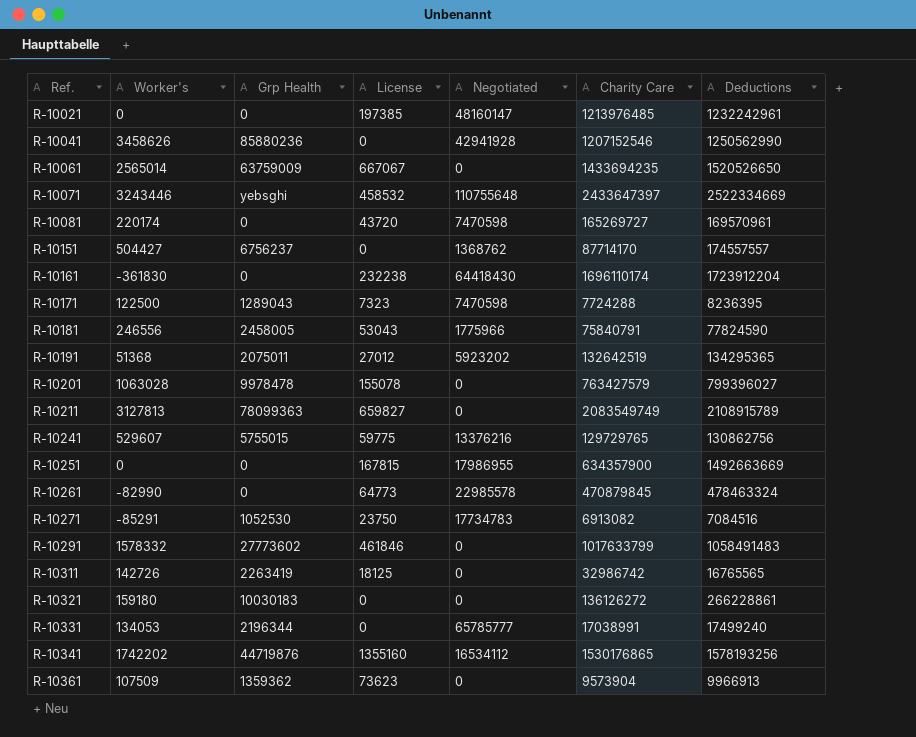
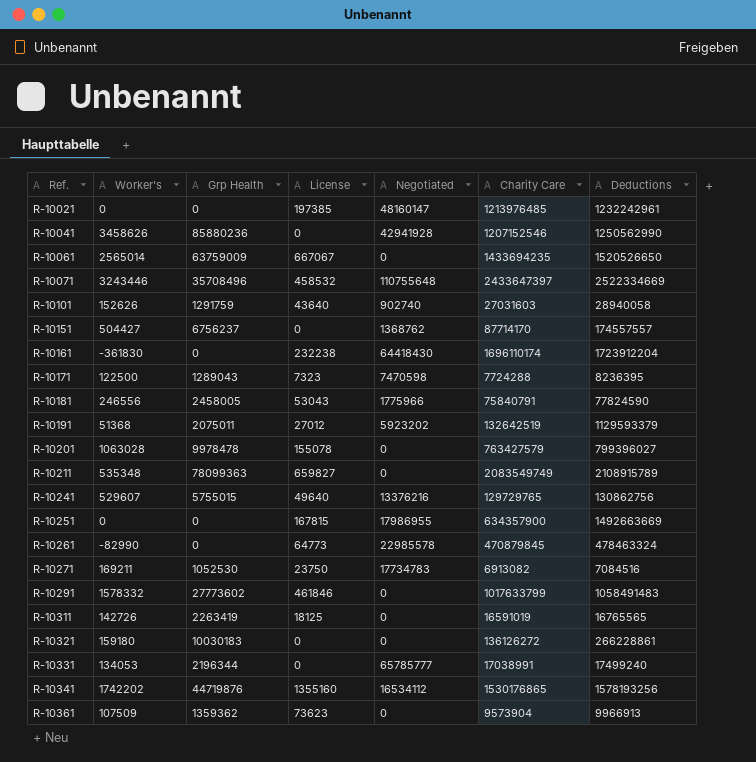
row R-10081: 220174 | 0 | 43720 | 7470598 | 165269727 | 169570961 -> none
R-10071 | Grp Health: yebsghi -> 35708496
row R-10101: none -> 152626 | 1291759 | 43640 | 902740 | 27031603 | 28940058
R-10191 | Deductions: 134295365 -> 1129593379
R-10211 | Worker's: 3127813 -> 535348
R-10241 | License: 59775 -> 49640
R-10271 | Worker's: -85291 -> 169211
R-10311 | Charity Care: 32986742 -> 16591019

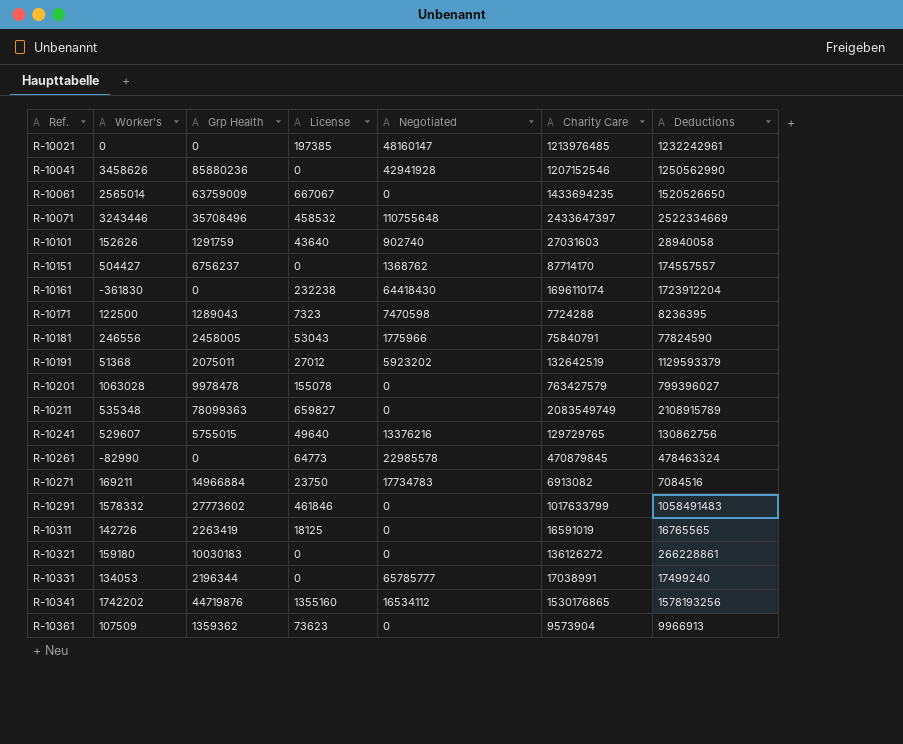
row R-10251: 0 | 0 | 167815 | 17986955 | 634357900 | 1492663669 -> none
R-10271 | Grp Health: 1052530 -> 14966884

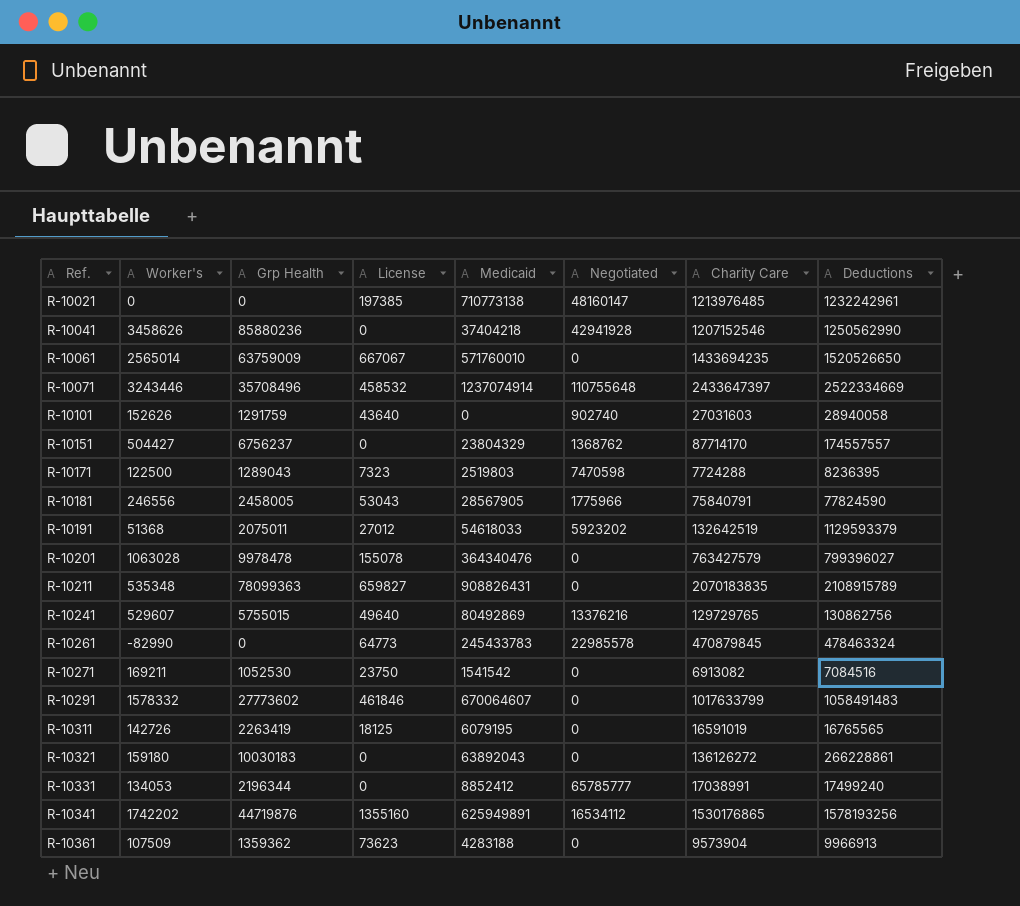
column Medicaid | position: none -> 5
row R-10161: -361830 | 0 | 232238 | 64418430 | 1696110174 | 1723912204 -> none
R-10211 | Charity Care: 2083549749 -> 2070183835
R-10271 | Grp Health: 14966884 -> 1052530
R-10271 | Negotiated: 17734783 -> 0

